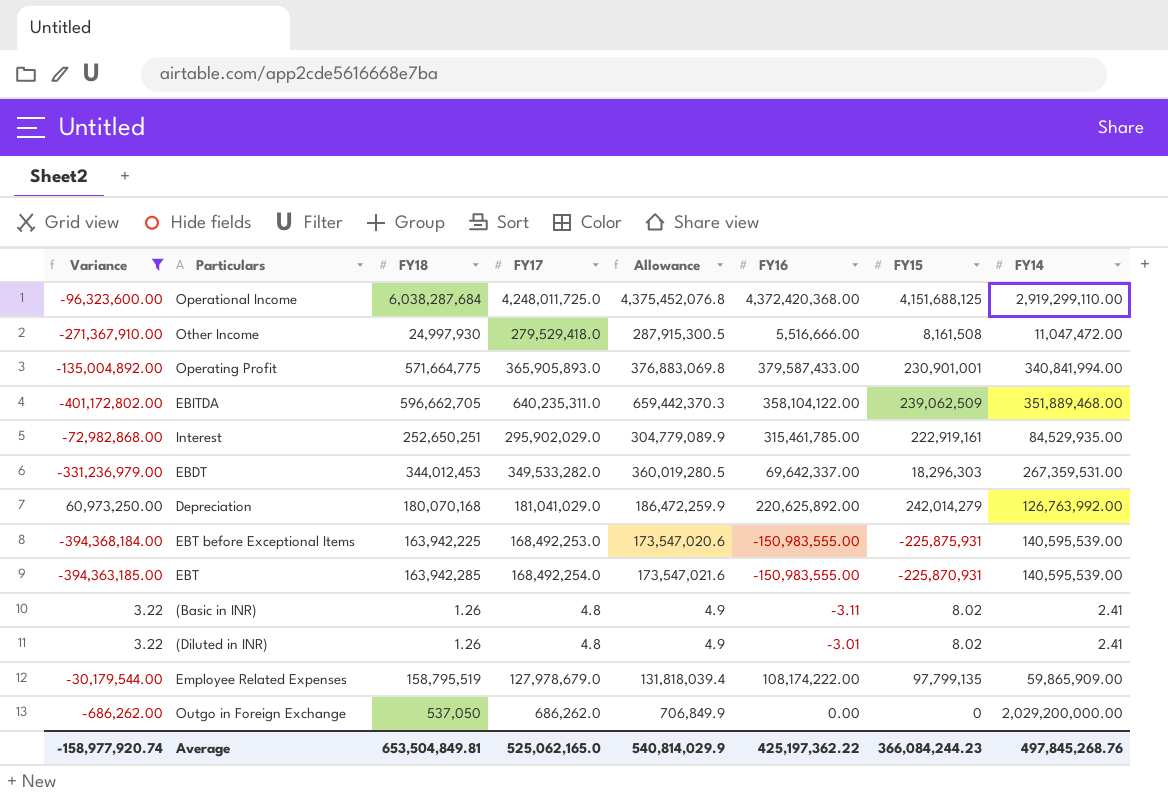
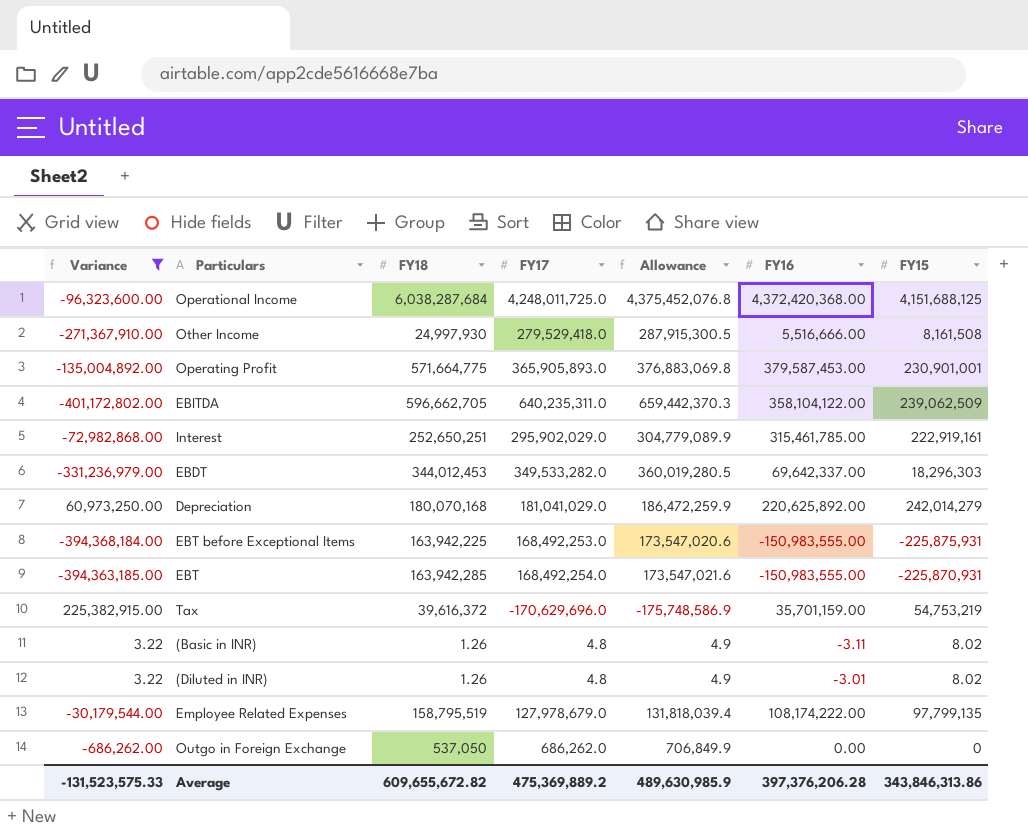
column FY14 | position: 8 -> none
Operating Profit | FY16: 379,587,433.00 -> 379,587,453.00
row Tax: none -> 225,382,915.00 | 39,616,372 | -170,629,696.0 | -175,748,586.9 | 35,701,159.00 | 54,753,219
Average | Variance: -158,977,920.74 -> -131,523,575.33
Average | FY18: 653,504,849.81 -> 609,655,672.82
Average | FY17: 525,062,165.0 -> 475,369,889.2
Average | Allowance: 540,814,029.9 -> 489,630,985.9
Average | FY16: 425,197,362.22 -> 397,376,206.28
Average | FY15: 366,084,244.23 -> 343,846,313.86

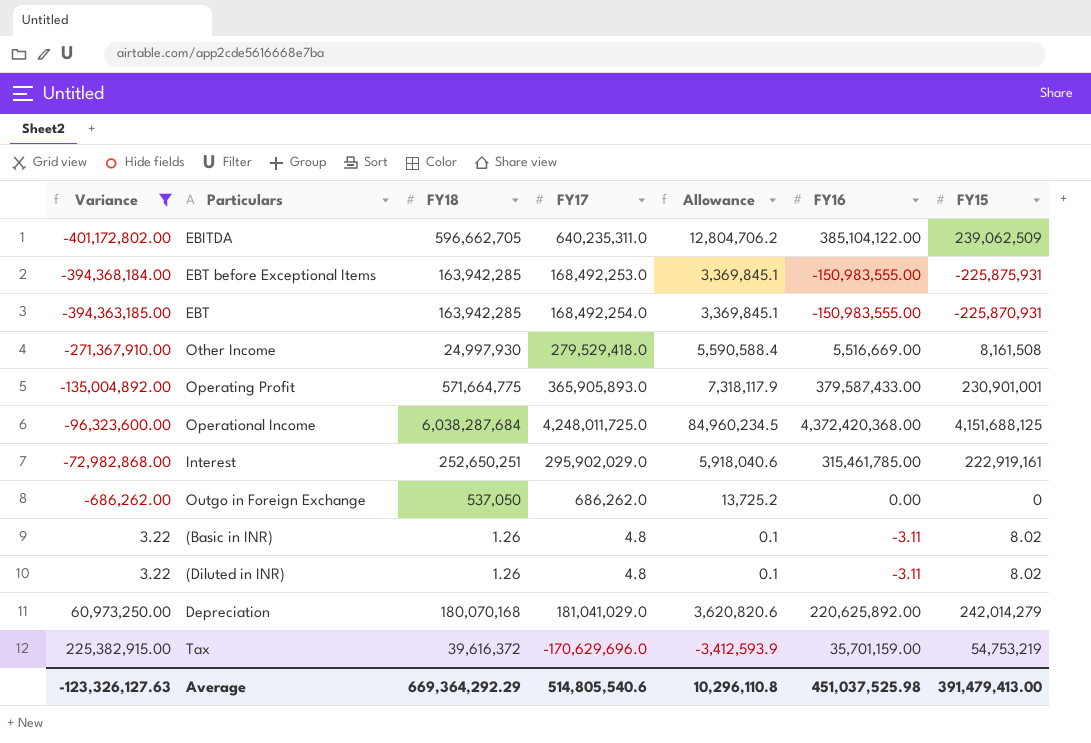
row order: none -> Variance ascending
column Allowance | formula: [FY17] * 1.03 -> [FY17] * 0.02
row EBDT: -331,236,979.00 | 344,012,453 | 349,533,282.0 | 360,019,280.5 | 69,642,337.00 | 18,296,303 -> none
row Employee Related Expenses: -30,179,544.00 | 158,795,519 | 127,978,679.0 | 131,818,039.4 | 108,174,222.00 | 97,799,135 -> none
EBITDA | FY16: 358,104,122.00 -> 385,104,122.00
EBT before Exceptional Items | FY18: 163,942,225 -> 163,942,285
Other Income | FY16: 5,516,666.00 -> 5,516,669.00
Operating Profit | FY16: 379,587,453.00 -> 379,587,433.00
(Diluted in INR) | FY16: -3.01 -> -3.11
Average | Variance: -131,523,575.33 -> -123,326,127.63
Average | FY18: 609,655,672.82 -> 669,364,292.29
Average | FY17: 475,369,889.2 -> 514,805,540.6
Average | Allowance: 489,630,985.9 -> 10,296,110.8
Average | FY16: 397,376,206.28 -> 451,037,525.98
Average | FY15: 343,846,313.86 -> 391,479,413.00

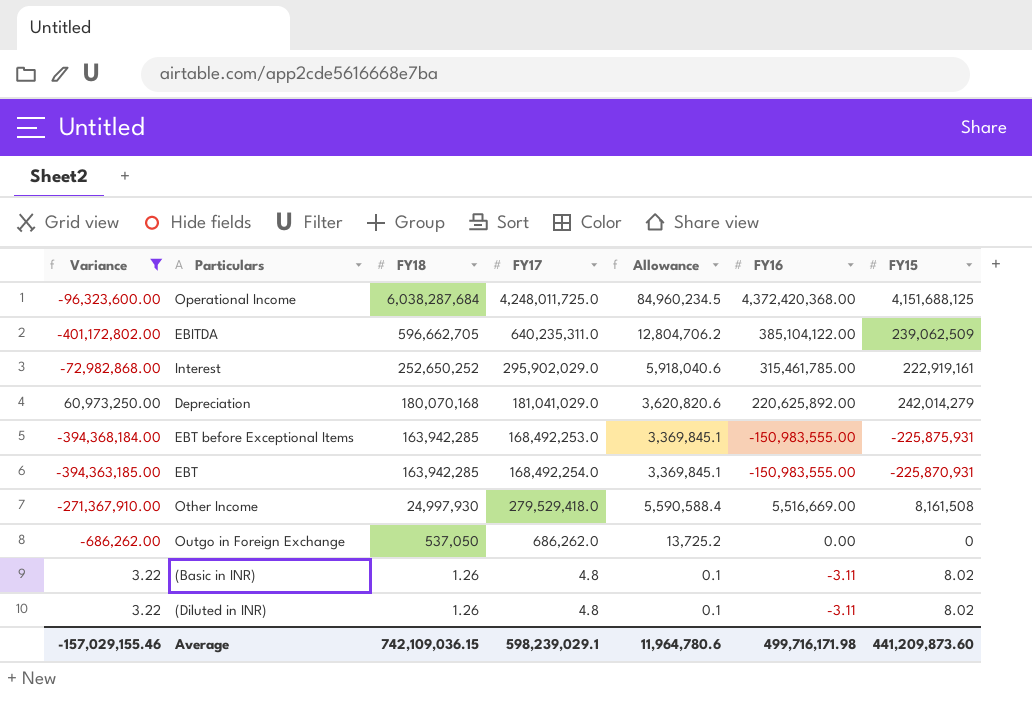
row order: Variance ascending -> FY18 descending
row Operating Profit: -135,004,892.00 | 571,664,775 | 365,905,893.0 | 7,318,117.9 | 379,587,433.00 | 230,901,001 -> none
row Tax: 225,382,915.00 | 39,616,372 | -170,629,696.0 | -3,412,593.9 | 35,701,159.00 | 54,753,219 -> none
Interest | FY18: 252,650,251 -> 252,650,252
Average | Variance: -123,326,127.63 -> -157,029,155.46
Average | FY18: 669,364,292.29 -> 742,109,036.15
Average | FY17: 514,805,540.6 -> 598,239,029.1
Average | Allowance: 10,296,110.8 -> 11,964,780.6
Average | FY16: 451,037,525.98 -> 499,716,171.98
Average | FY15: 391,479,413.00 -> 441,209,873.60

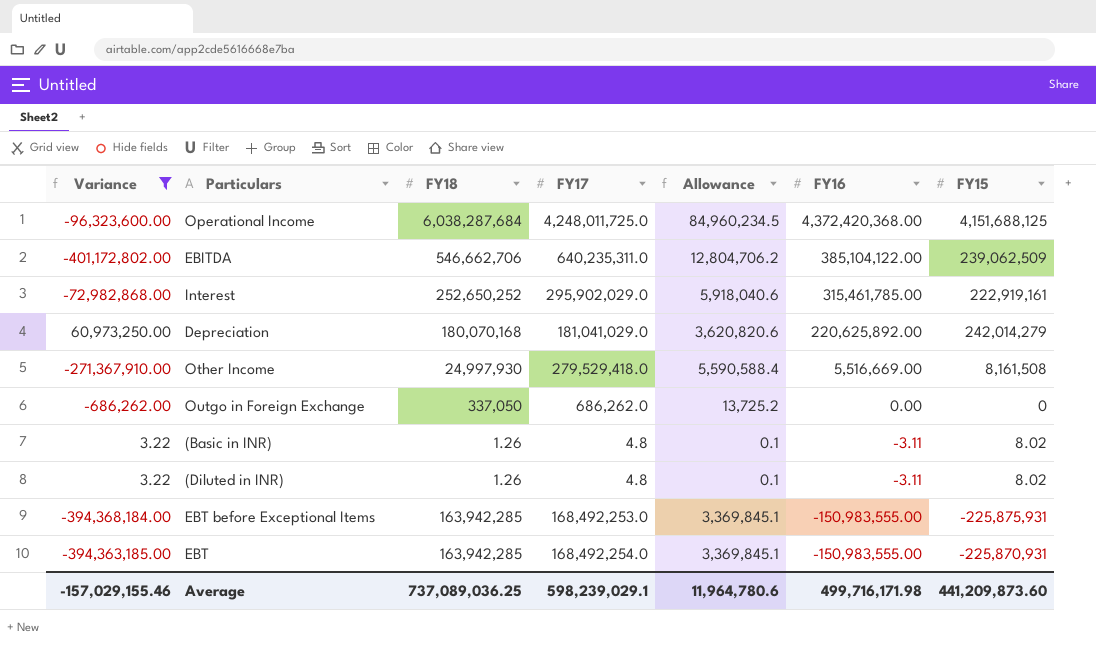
row order: FY18 descending -> FY16 descending
EBITDA | FY18: 596,662,705 -> 546,662,706
Outgo in Foreign Exchange | FY18: 537,050 -> 337,050
Average | FY18: 742,109,036.15 -> 737,089,036.25

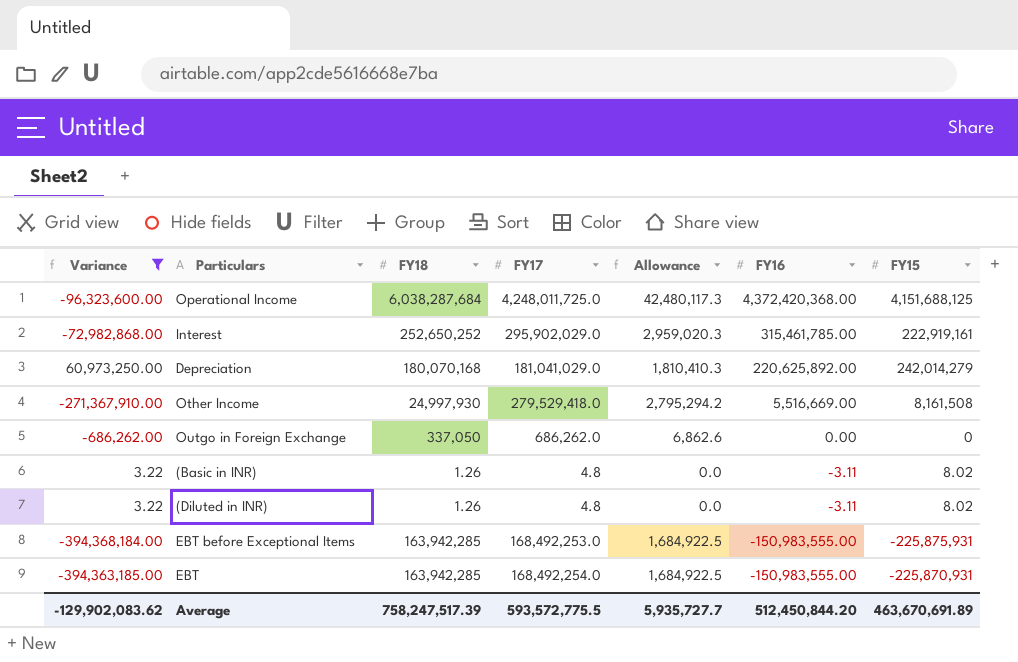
column Allowance | formula: [FY17] * 0.02 -> [FY17] * 0.01
row EBITDA: -401,172,802.00 | 546,662,706 | 640,235,311.0 | 12,804,706.2 | 385,104,122.00 | 239,062,509 -> none
Average | Variance: -157,029,155.46 -> -129,902,083.62
Average | FY18: 737,089,036.25 -> 758,247,517.39
Average | FY17: 598,239,029.1 -> 593,572,775.5
Average | Allowance: 11,964,780.6 -> 5,935,727.7
Average | FY16: 499,716,171.98 -> 512,450,844.20
Average | FY15: 441,209,873.60 -> 463,670,691.89

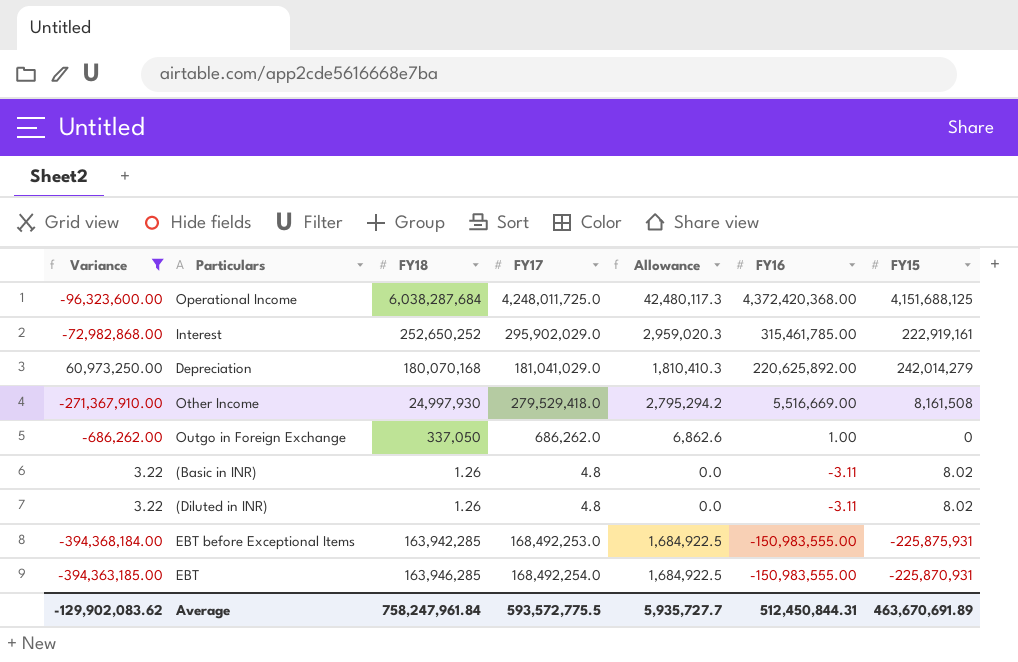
Outgo in Foreign Exchange | FY16: 0.00 -> 1.00
EBT | FY18: 163,942,285 -> 163,946,285
Average | FY18: 758,247,517.39 -> 758,247,961.84
Average | FY16: 512,450,844.20 -> 512,450,844.31

